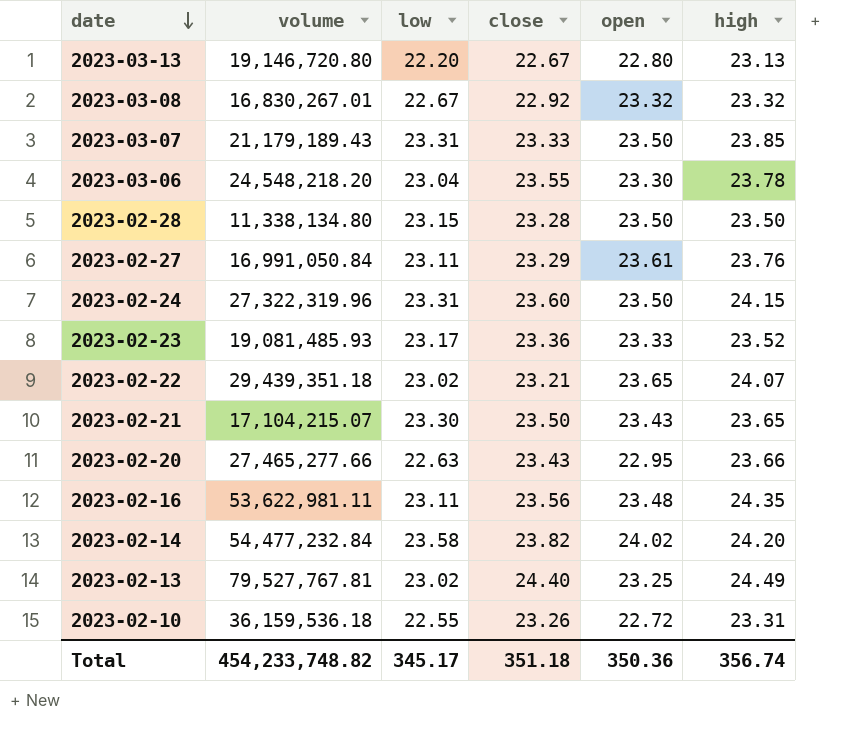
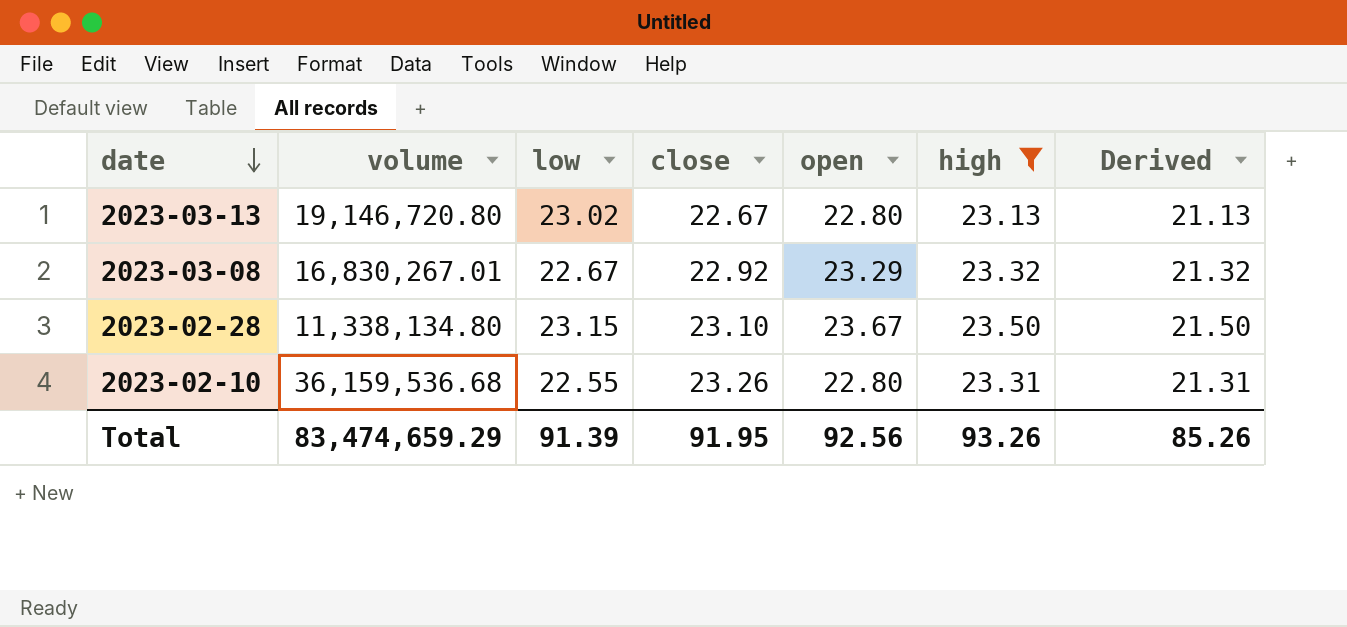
filter: none -> high <= 23.50
column Derived | formula: none -> [high] - 2
2023-03-13 | low: 22.20 -> 23.02
2023-03-08 | open: 23.32 -> 23.29
2023-02-28 | close: 23.28 -> 23.10
2023-02-28 | open: 23.50 -> 23.67
2023-02-10 | volume: 36,159,536.18 -> 36,159,536.68
2023-02-10 | open: 22.72 -> 22.80
Total | volume: 454,233,748.82 -> 83,474,659.29
Total | low: 345.17 -> 91.39
Total | close: 351.18 -> 91.95
Total | open: 350.36 -> 92.56
Total | high: 356.74 -> 93.26

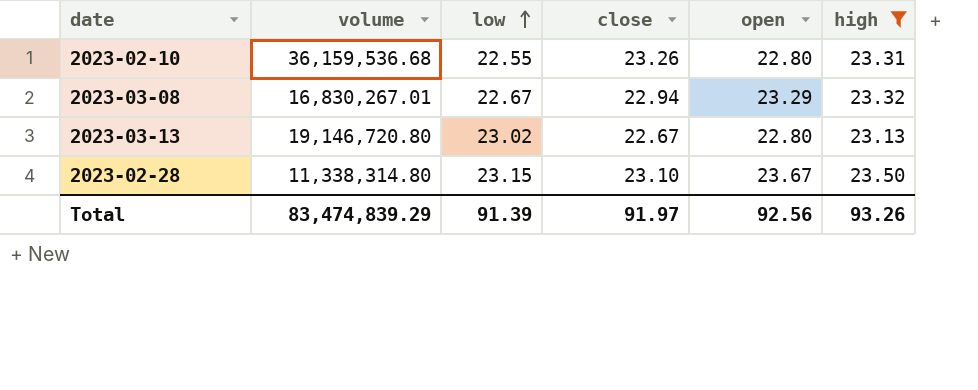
row order: date descending -> low ascending
column Derived | formula: [high] - 2 -> none
2023-03-08 | close: 22.92 -> 22.94
2023-02-28 | volume: 11,338,134.80 -> 11,338,314.80
Total | volume: 83,474,659.29 -> 83,474,839.29
Total | close: 91.95 -> 91.97

